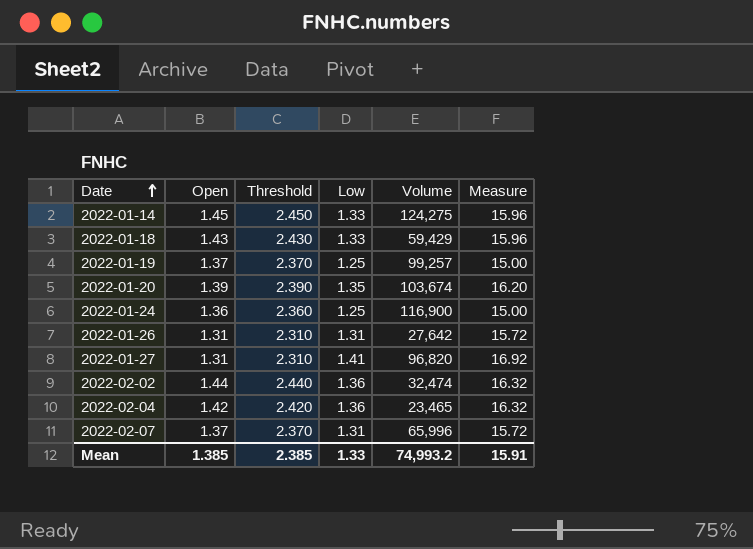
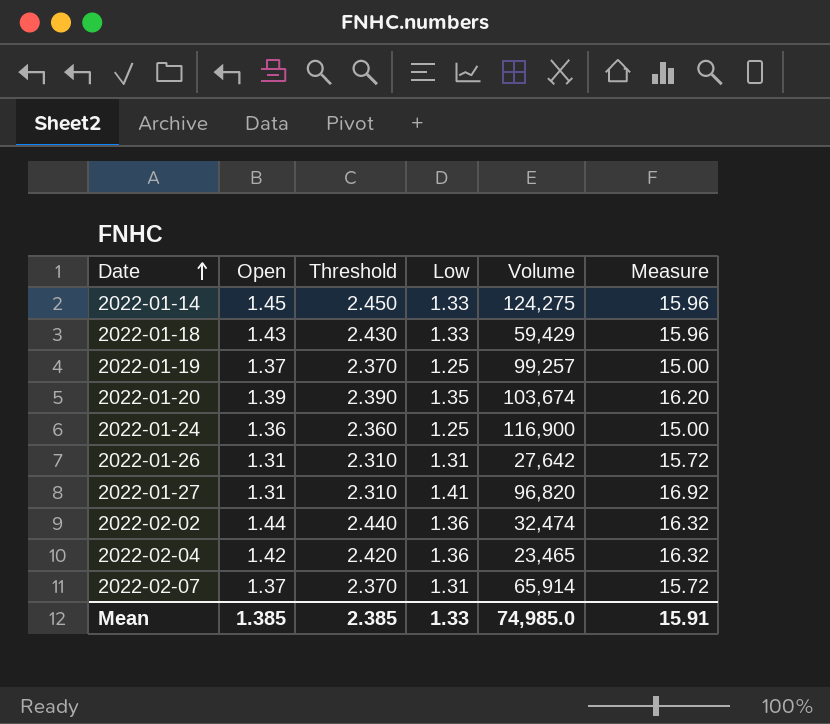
2022-02-07 | Volume: 65,996 -> 65,914
Mean | Volume: 74,993.2 -> 74,985.0

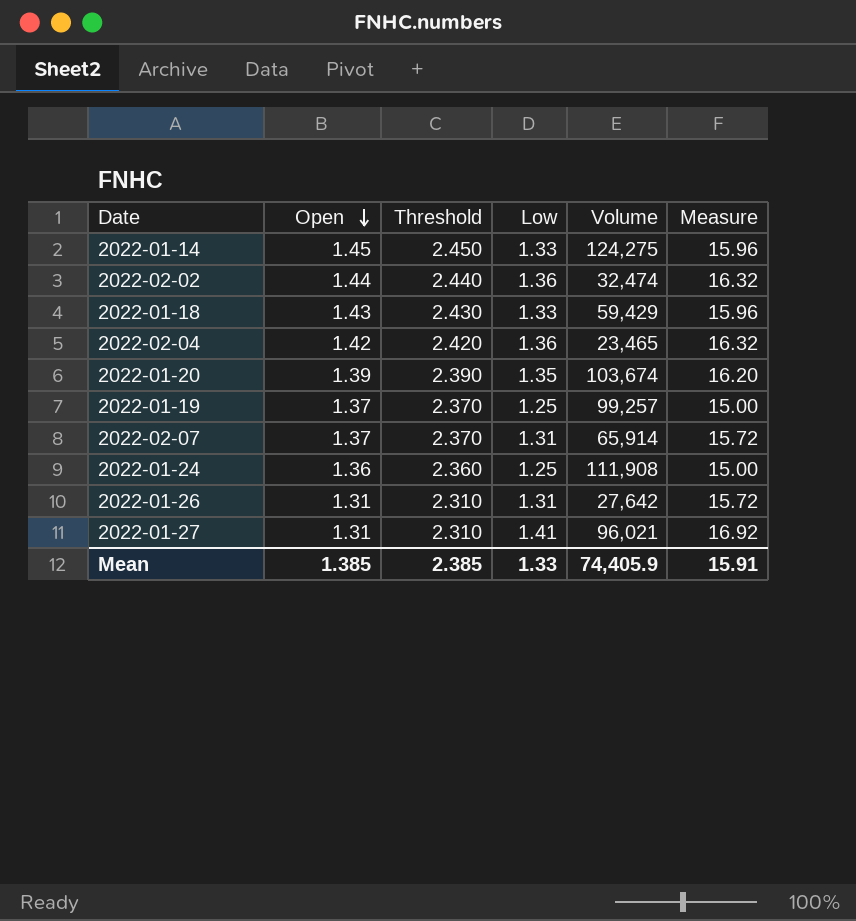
row order: Date ascending -> Open descending
2022-01-24 | Volume: 116,900 -> 111,908
2022-01-27 | Volume: 96,820 -> 96,021
Mean | Volume: 74,985.0 -> 74,405.9

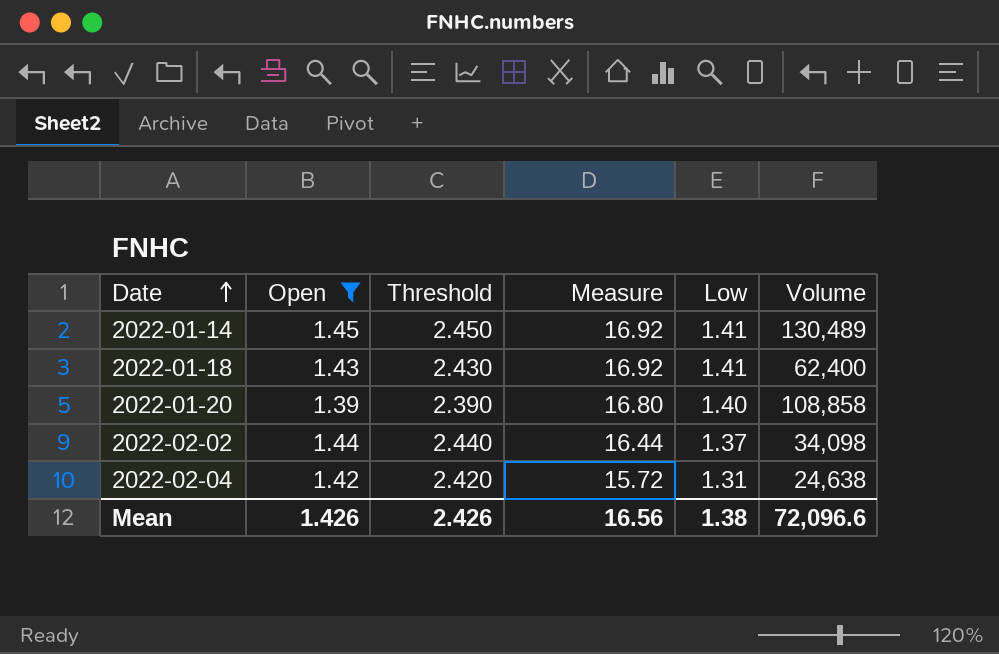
filter: none -> Open >= 1.39
row order: Open descending -> Date ascending
column Measure | position: 6 -> 4
2022-01-14 | Measure: 15.96 -> 16.92
2022-01-14 | Low: 1.33 -> 1.41
2022-01-14 | Volume: 124,275 -> 130,489
2022-01-18 | Measure: 15.96 -> 16.92
2022-01-18 | Low: 1.33 -> 1.41
2022-01-18 | Volume: 59,429 -> 62,400
2022-01-20 | Measure: 16.20 -> 16.80
2022-01-20 | Low: 1.35 -> 1.40
2022-01-20 | Volume: 103,674 -> 108,858
2022-02-02 | Measure: 16.32 -> 16.44
2022-02-02 | Low: 1.36 -> 1.37
2022-02-02 | Volume: 32,474 -> 34,098
2022-02-04 | Measure: 16.32 -> 15.72
2022-02-04 | Low: 1.36 -> 1.31
2022-02-04 | Volume: 23,465 -> 24,638
Mean | Open: 1.385 -> 1.426
Mean | Threshold: 2.385 -> 2.426
Mean | Measure: 15.91 -> 16.56
Mean | Low: 1.33 -> 1.38
Mean | Volume: 74,405.9 -> 72,096.6

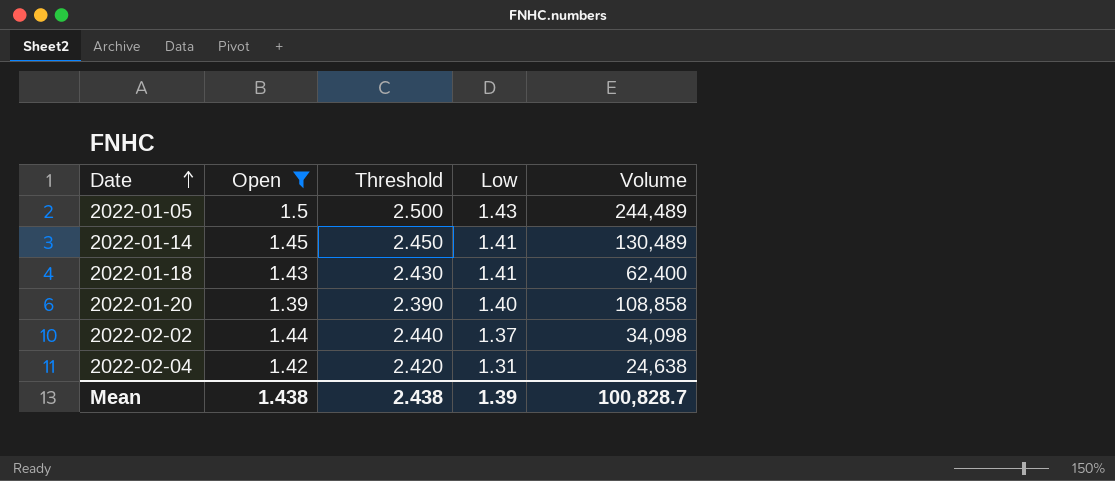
column Measure | formula: [Low] * 12 -> none
row 2022-01-05: none -> 1.5 | 2.500 | 1.43 | 244,489
Mean | Open: 1.426 -> 1.438
Mean | Threshold: 2.426 -> 2.438
Mean | Low: 1.38 -> 1.39
Mean | Volume: 72,096.6 -> 100,828.7

